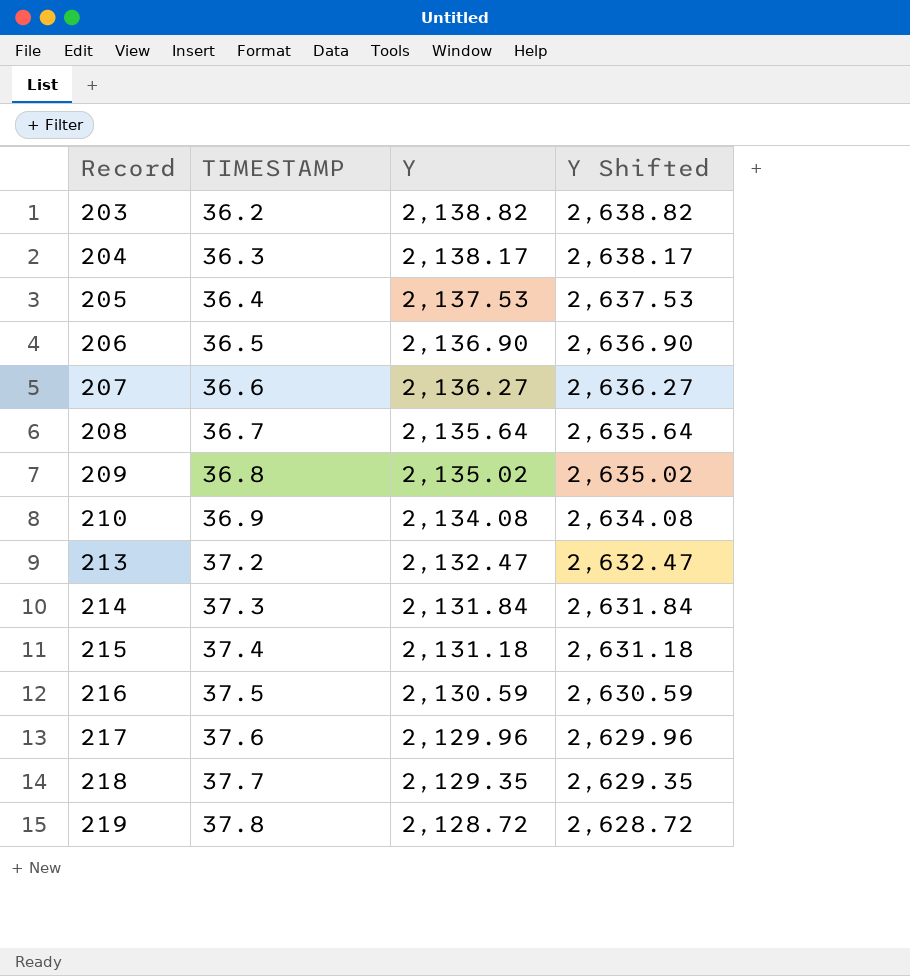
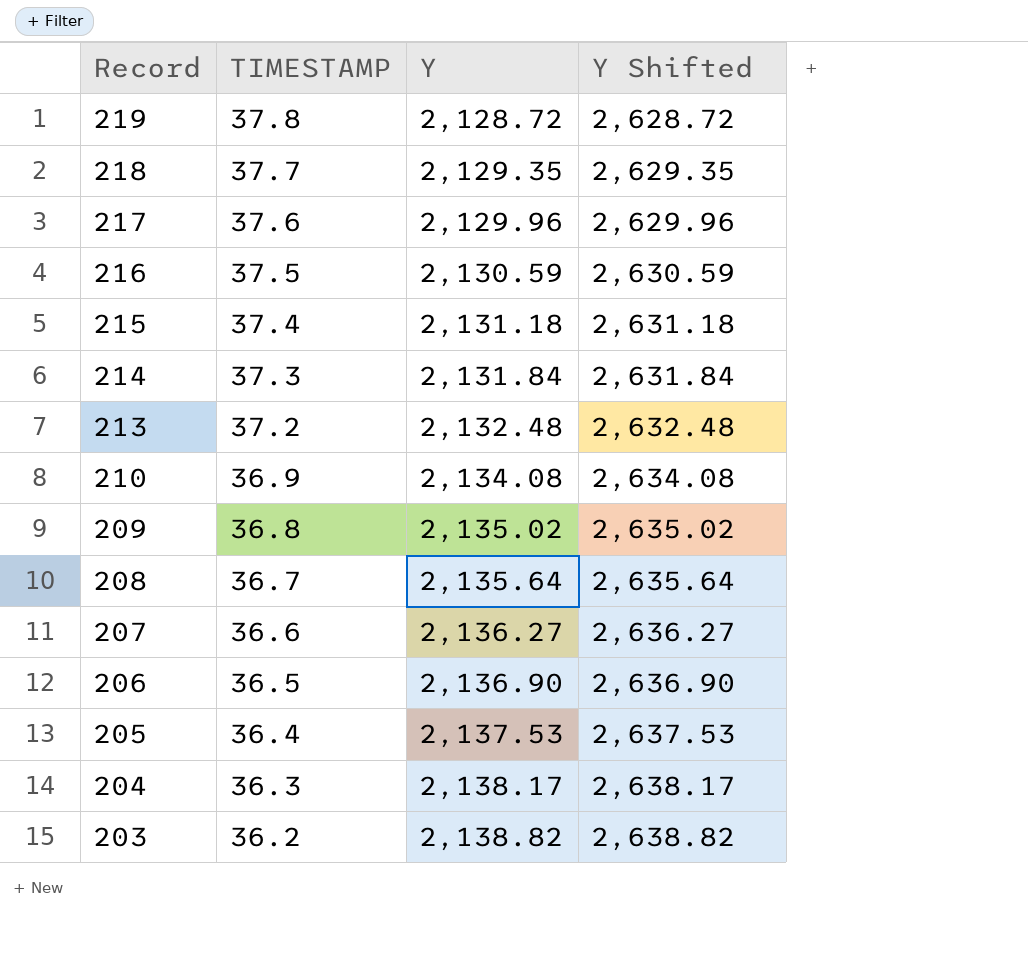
row order: Record ascending -> Record descending
213 | Y: 2,132.47 -> 2,132.48
213 | Y Shifted: 2,632.47 -> 2,632.48

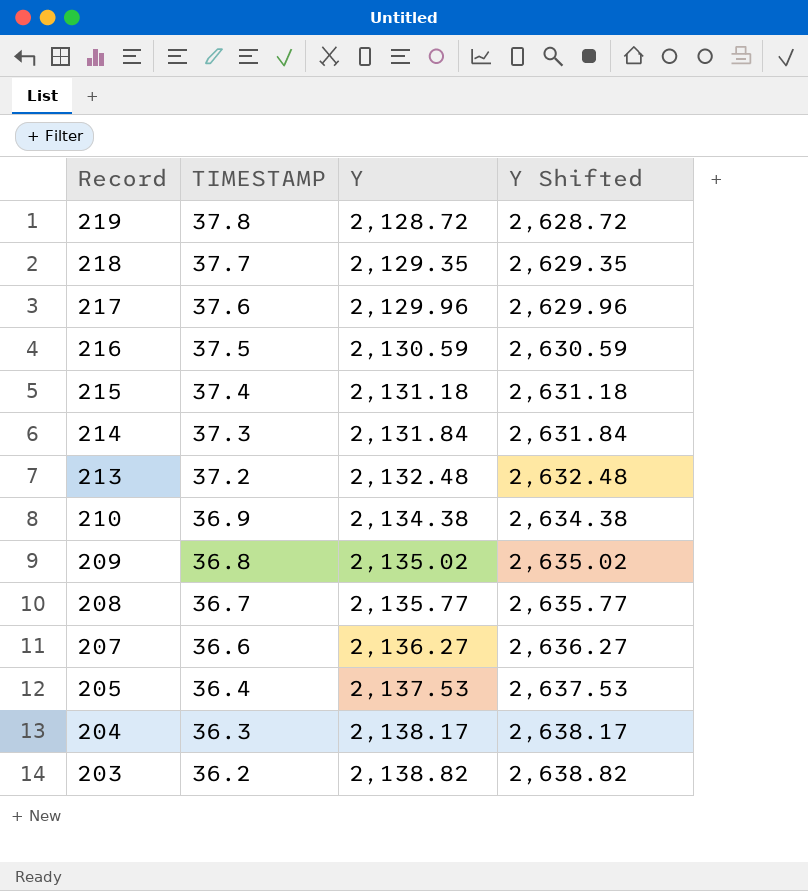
row 206: 36.5 | 2,136.90 | 2,636.90 -> none
210 | Y: 2,134.08 -> 2,134.38
210 | Y Shifted: 2,634.08 -> 2,634.38
208 | Y: 2,135.64 -> 2,135.77
208 | Y Shifted: 2,635.64 -> 2,635.77

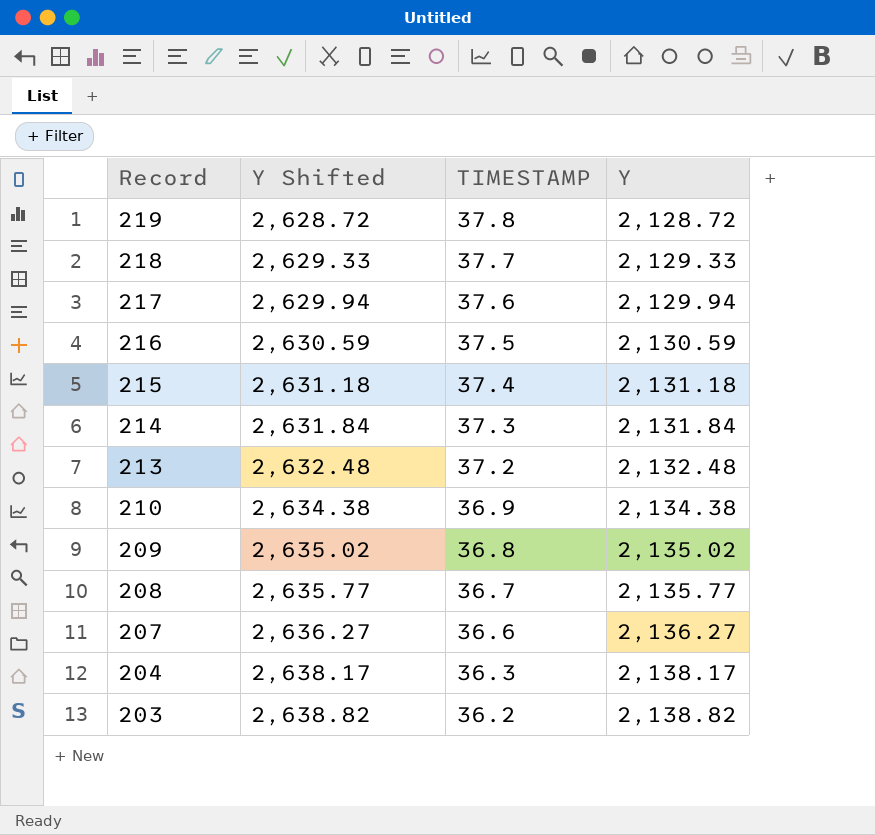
column Y Shifted | position: 4 -> 2
row 205: 36.4 | 2,137.53 | 2,637.53 -> none
218 | Y Shifted: 2,629.35 -> 2,629.33
218 | Y: 2,129.35 -> 2,129.33
217 | Y Shifted: 2,629.96 -> 2,629.94
217 | Y: 2,129.96 -> 2,129.94

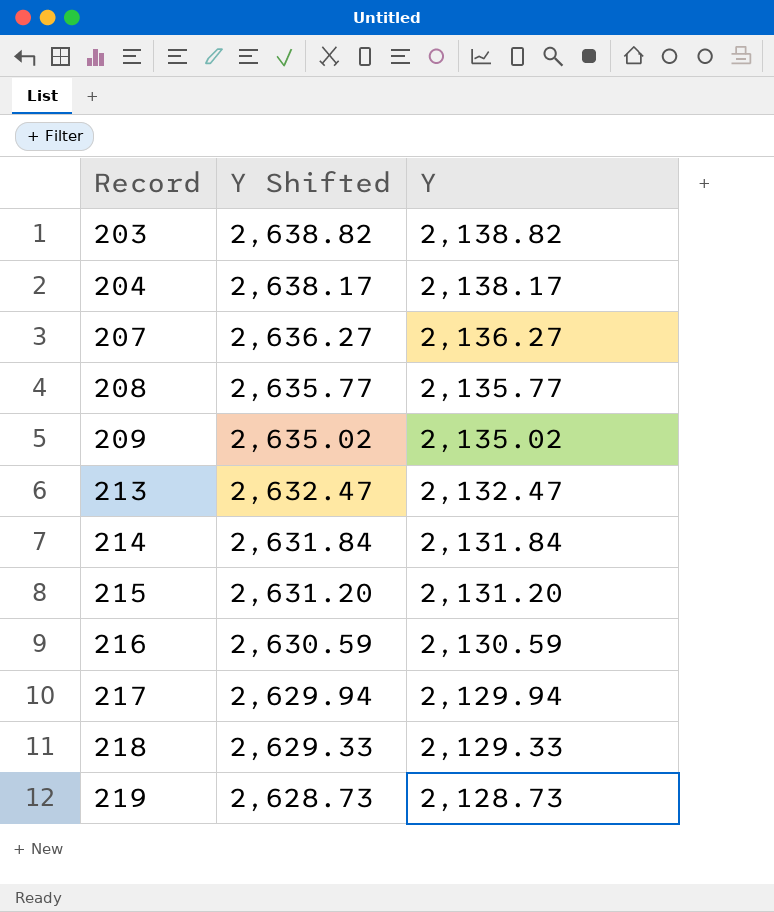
row order: Record descending -> Record ascending
column TIMESTAMP | position: 3 -> none
row 210: 2,634.38 | 36.9 | 2,134.38 -> none
213 | Y Shifted: 2,632.48 -> 2,632.47
213 | Y: 2,132.48 -> 2,132.47
215 | Y Shifted: 2,631.18 -> 2,631.20
215 | Y: 2,131.18 -> 2,131.20
219 | Y Shifted: 2,628.72 -> 2,628.73
219 | Y: 2,128.72 -> 2,128.73

